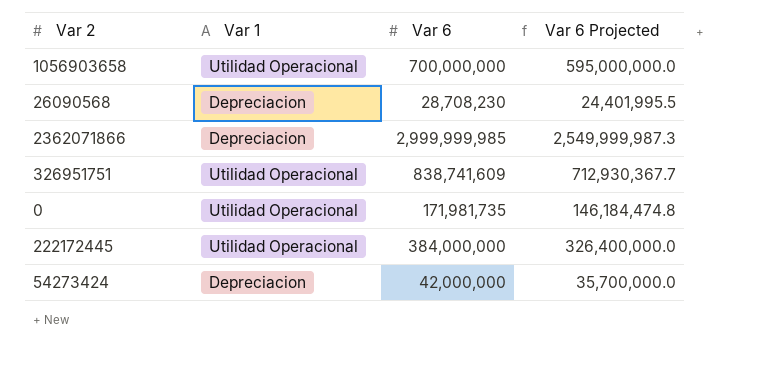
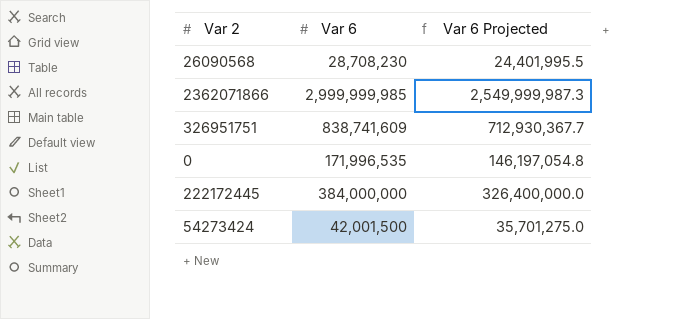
column Var 1 | position: 2 -> none
row 1056903658: Utilidad Operacional | 700,000,000 | 595,000,000.0 -> none
0 | Var 6: 171,981,735 -> 171,996,535
0 | Var 6 Projected: 146,184,474.8 -> 146,197,054.8
54273424 | Var 6: 42,000,000 -> 42,001,500
54273424 | Var 6 Projected: 35,700,000.0 -> 35,701,275.0

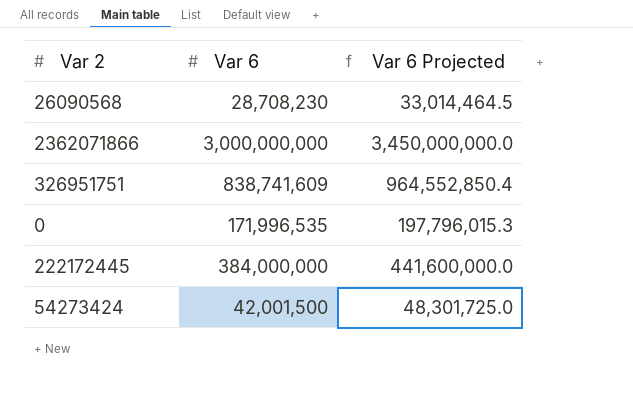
column Var 6 Projected | formula: [Var 6] * 0.85 -> [Var 6] * 1.15
2362071866 | Var 6: 2,999,999,985 -> 3,000,000,000

